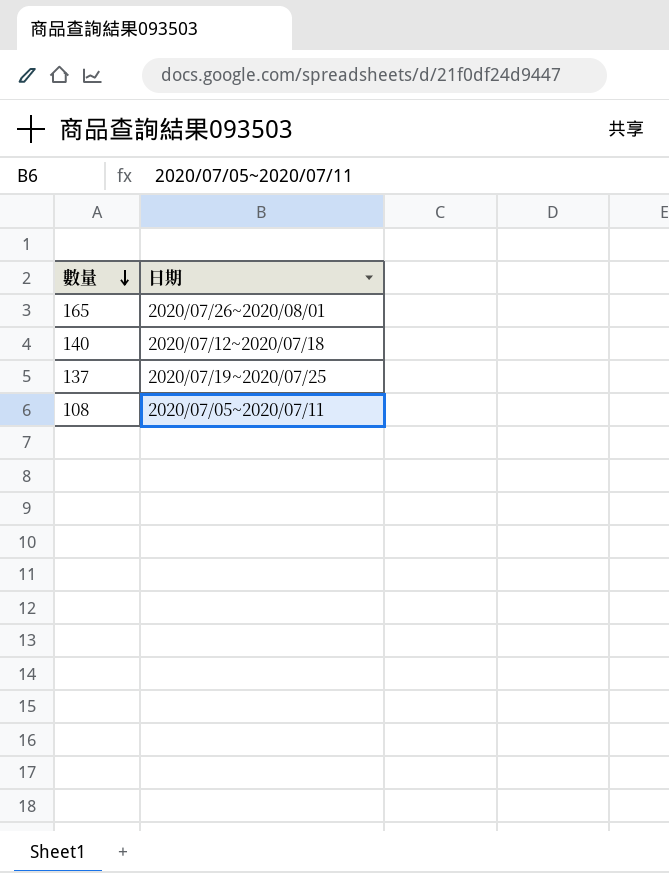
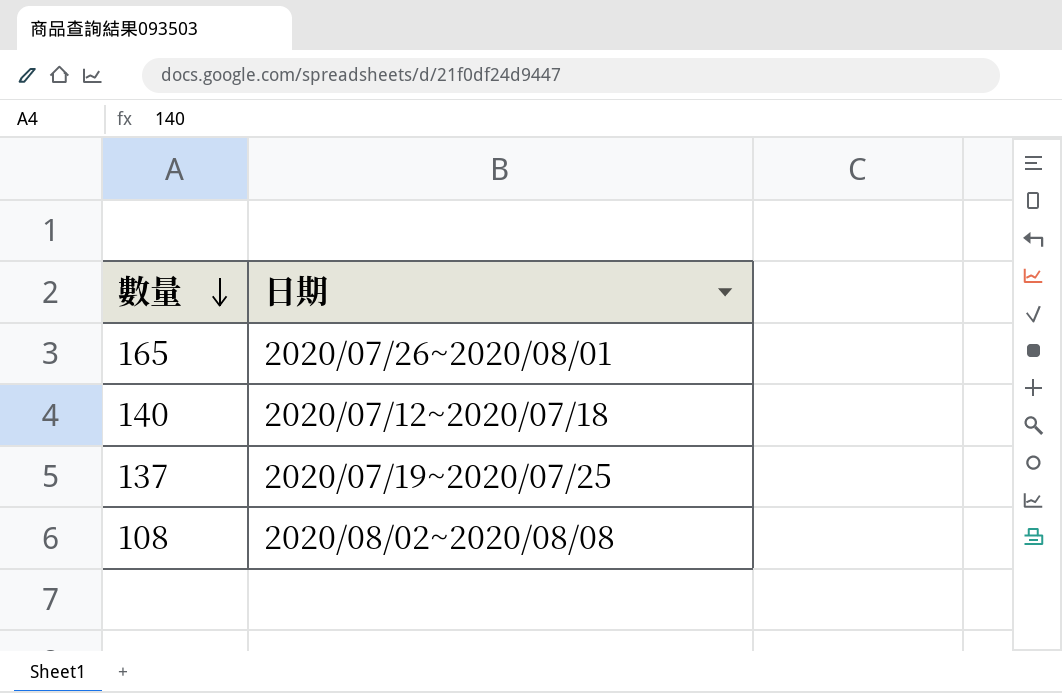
108 | 日期: 2020/07/05~2020/07/11 -> 2020/08/02~2020/08/08

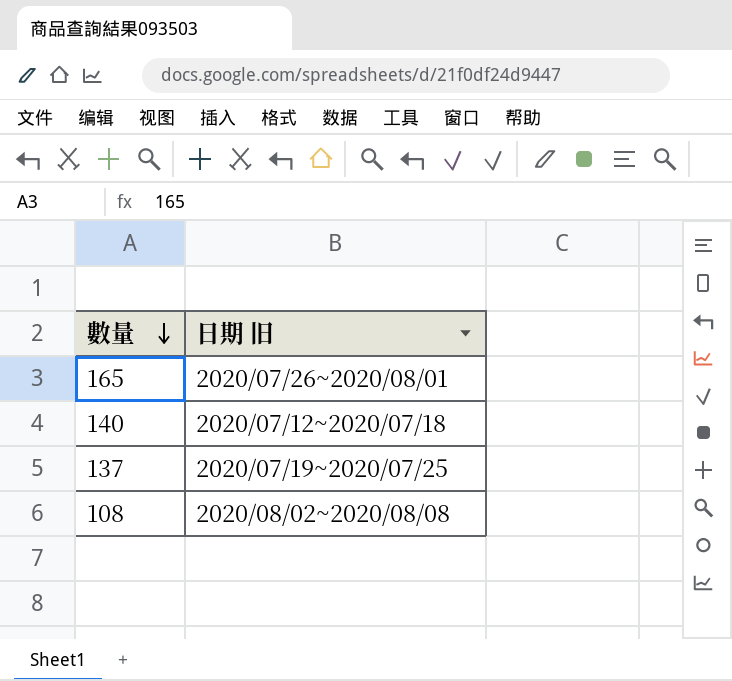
column name: 日期 -> 日期 旧

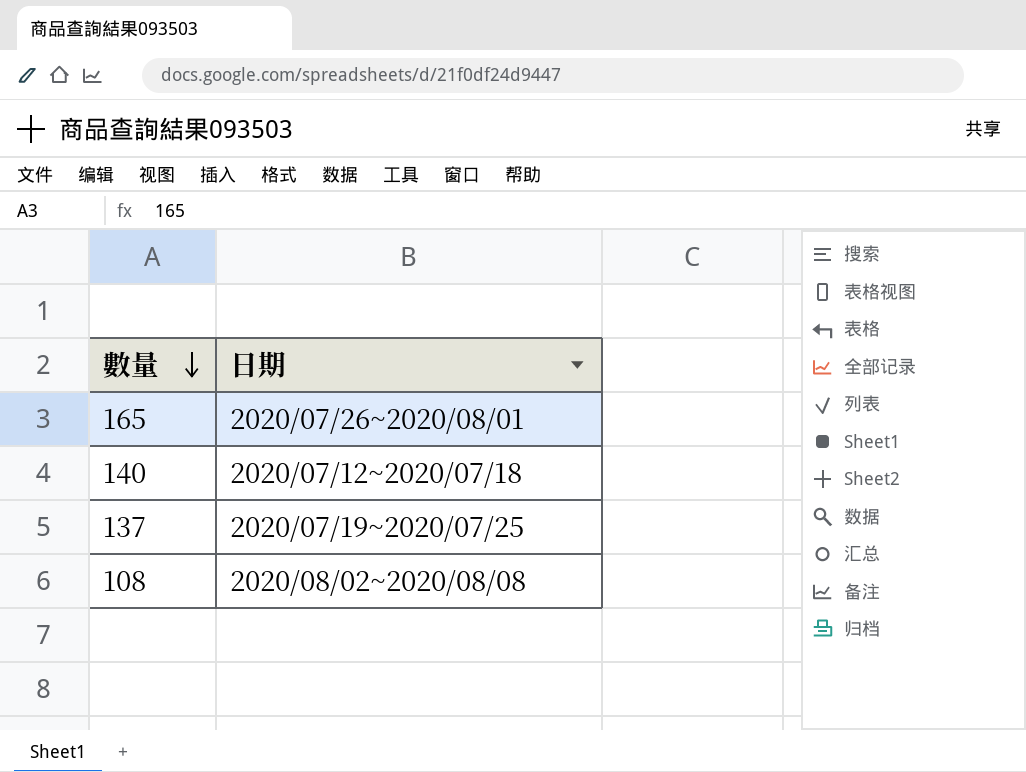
column name: 日期 旧 -> 日期

